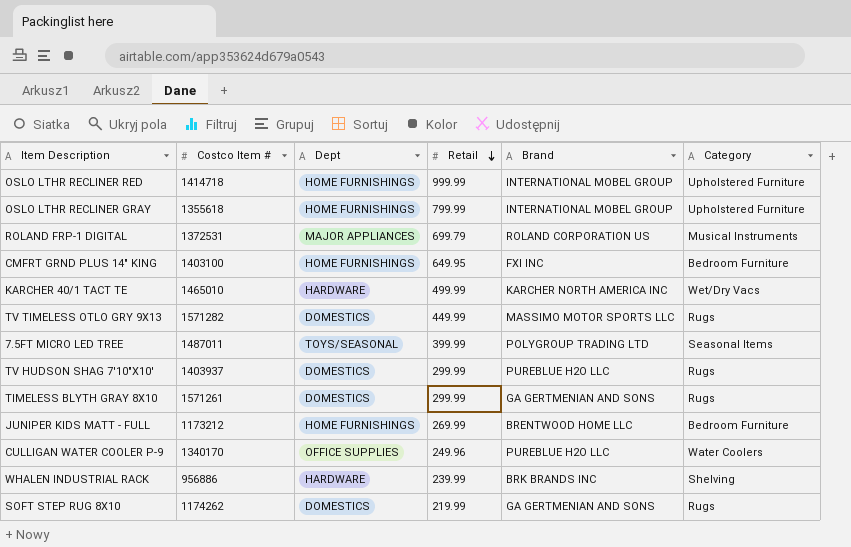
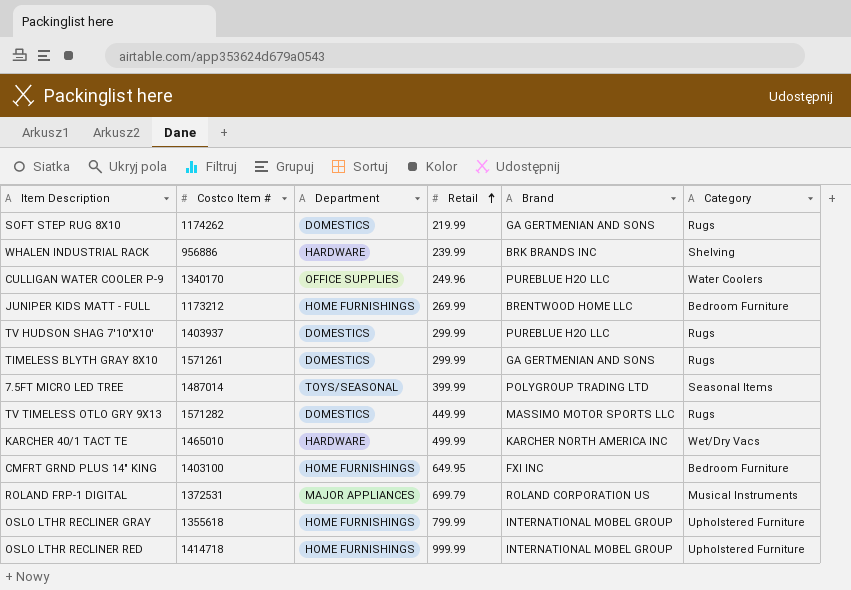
row order: Retail descending -> Retail ascending
column name: Dept -> Department
7.5FT MICRO LED TREE | Costco Item #: 1487011 -> 1487014

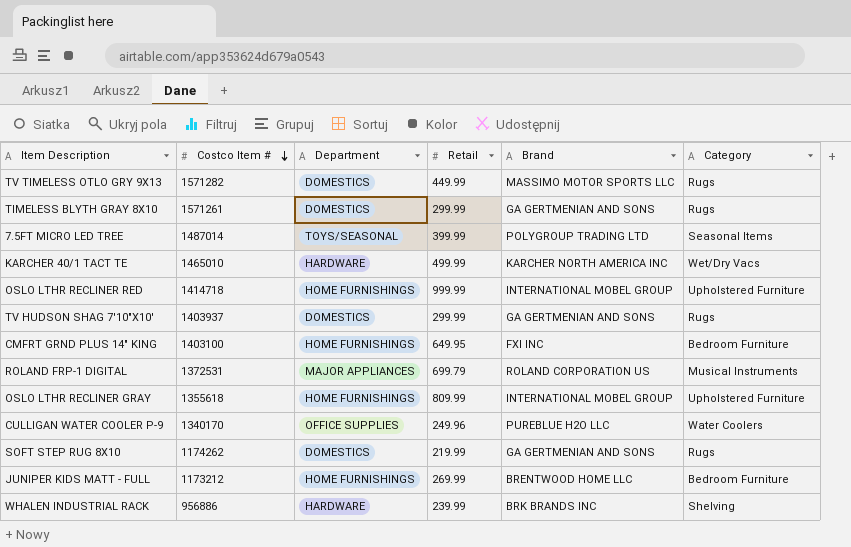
row order: Retail ascending -> Costco Item # descending
TV HUDSON SHAG 7'10"X10' | Brand: PUREBLUE H2O LLC -> GA GERTMENIAN AND SONS
OSLO LTHR RECLINER GRAY | Retail: 799.99 -> 809.99

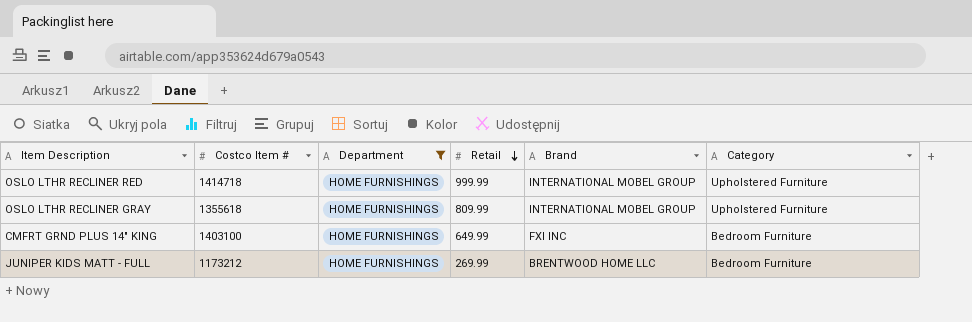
filter: none -> Department = HOME FURNISHINGS
row order: Costco Item # descending -> Retail descending
CMFRT GRND PLUS 14" KING | Retail: 649.95 -> 649.99

